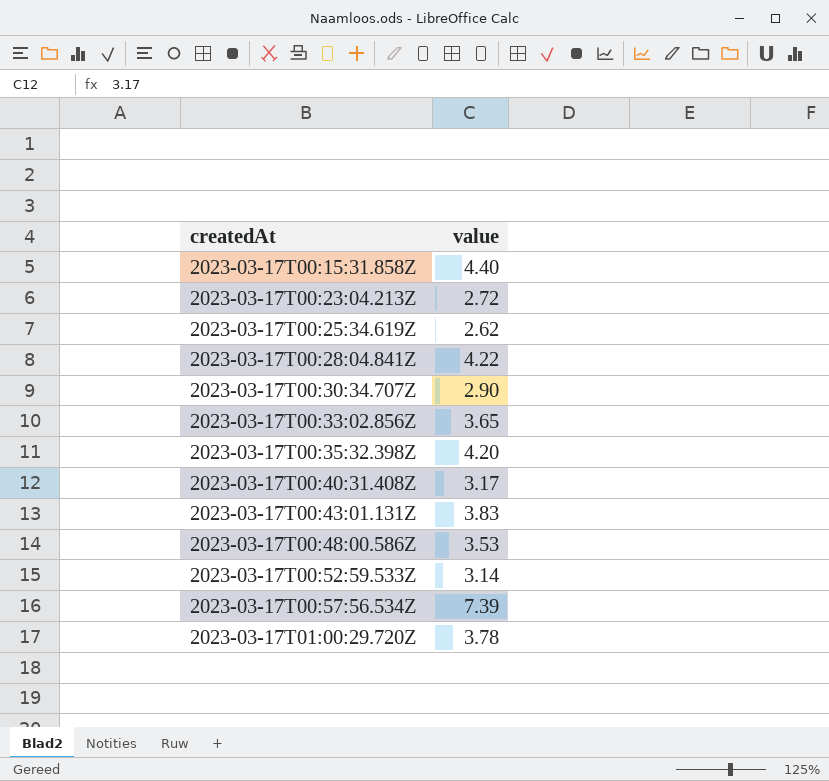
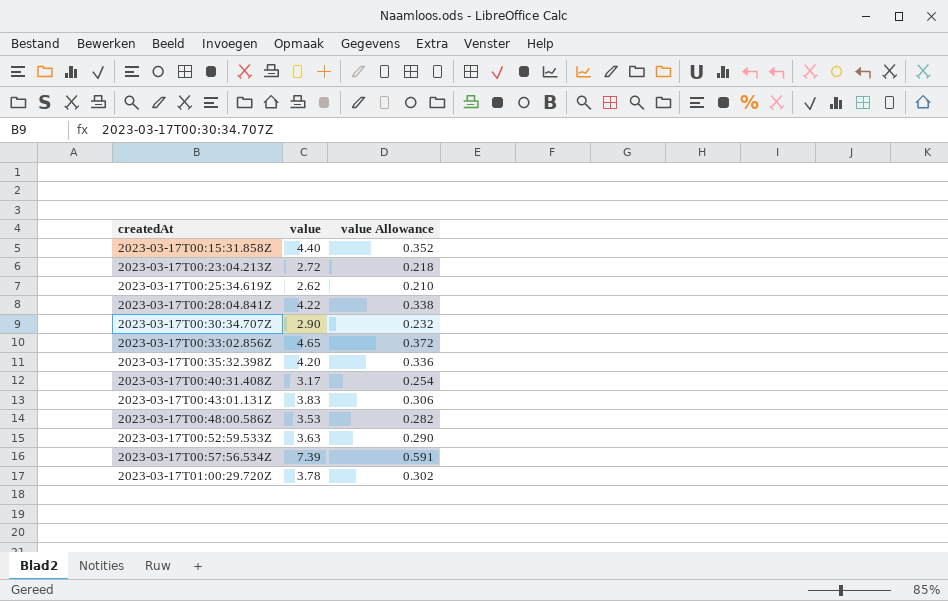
column value Allowance | formula: none -> [value] * 0.08
2023-03-17T00:33:02.856Z | value: 3.65 -> 4.65
2023-03-17T00:52:59.533Z | value: 3.14 -> 3.63

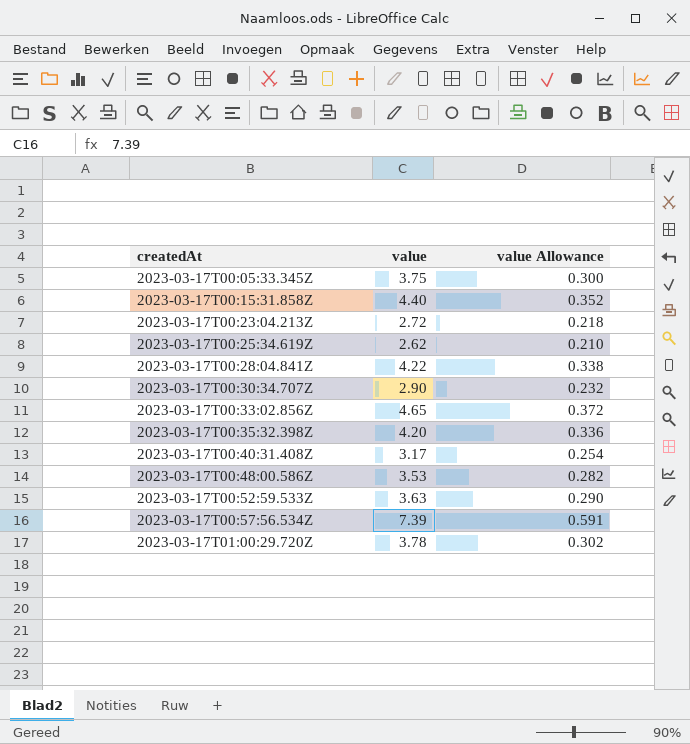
row 2023-03-17T00:43:01.131Z: 3.83 | 0.306 -> none
row 2023-03-17T00:05:33.345Z: none -> 3.75 | 0.300

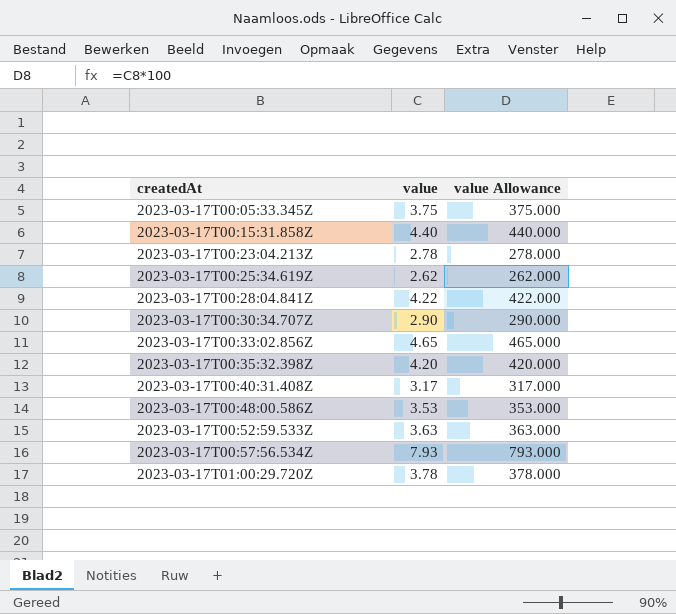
column value Allowance | formula: [value] * 0.08 -> [value] * 100
2023-03-17T00:23:04.213Z | value: 2.72 -> 2.78
2023-03-17T00:57:56.534Z | value: 7.39 -> 7.93

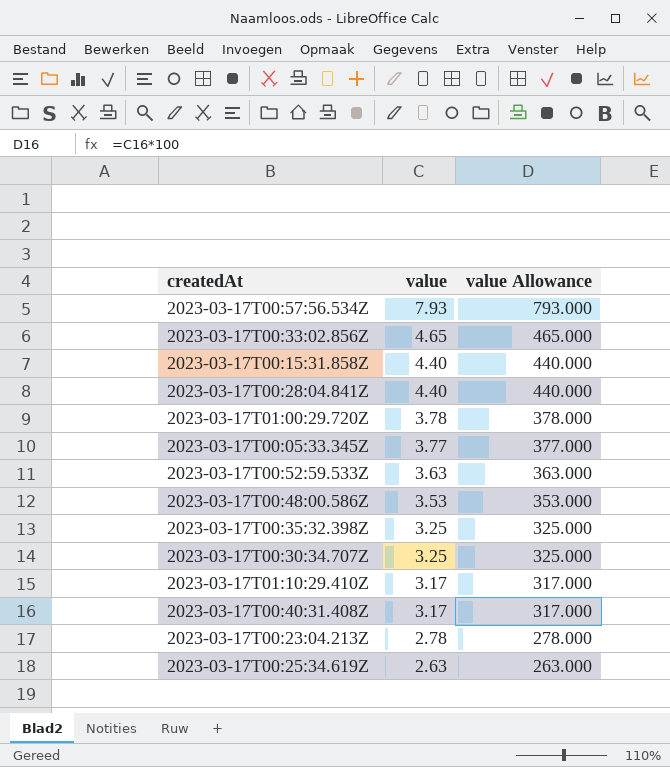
row order: createdAt ascending -> value descending
2023-03-17T00:28:04.841Z | value: 4.22 -> 4.40
2023-03-17T00:28:04.841Z | value Allowance: 422.000 -> 440.000
2023-03-17T00:05:33.345Z | value: 3.75 -> 3.77
2023-03-17T00:05:33.345Z | value Allowance: 375.000 -> 377.000
2023-03-17T00:35:32.398Z | value: 4.20 -> 3.25
2023-03-17T00:35:32.398Z | value Allowance: 420.000 -> 325.000
2023-03-17T00:30:34.707Z | value: 2.90 -> 3.25
2023-03-17T00:30:34.707Z | value Allowance: 290.000 -> 325.000
row 2023-03-17T01:10:29.410Z: none -> 3.17 | 317.000
2023-03-17T00:25:34.619Z | value: 2.62 -> 2.63
2023-03-17T00:25:34.619Z | value Allowance: 262.000 -> 263.000

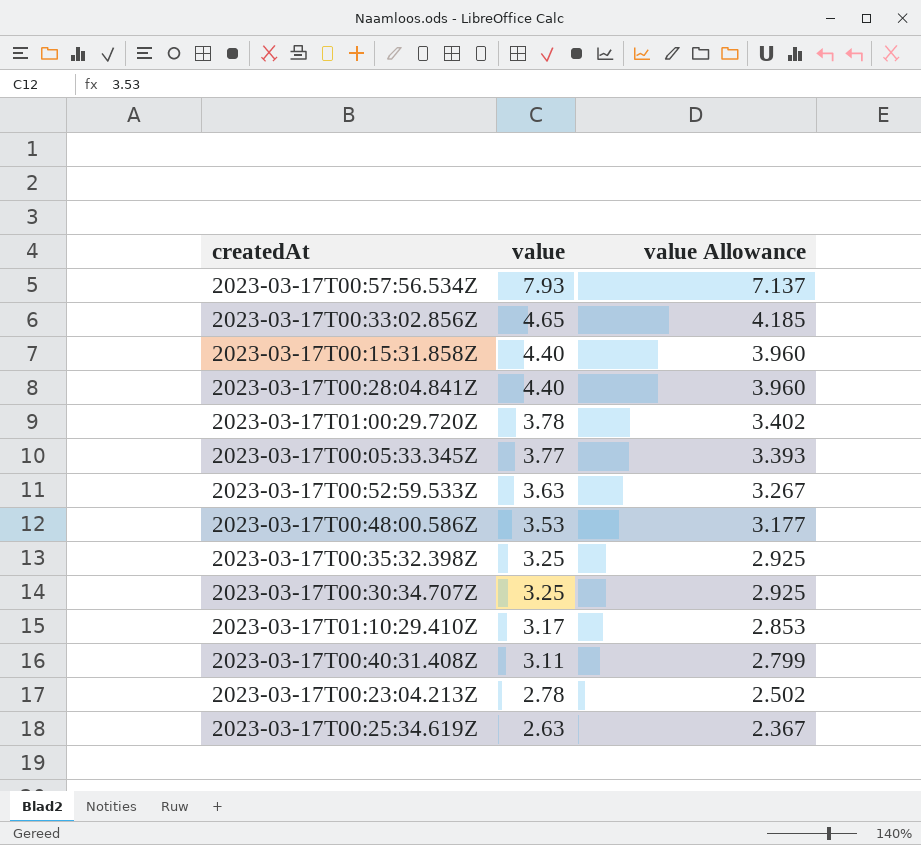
column value Allowance | formula: [value] * 100 -> [value] * 0.9
2023-03-17T00:40:31.408Z | value: 3.17 -> 3.11

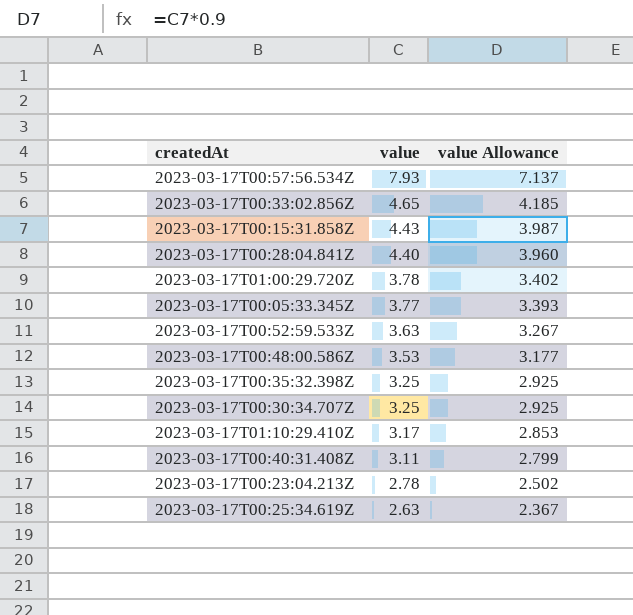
2023-03-17T00:15:31.858Z | value: 4.40 -> 4.43
2023-03-17T00:15:31.858Z | value Allowance: 3.960 -> 3.987

